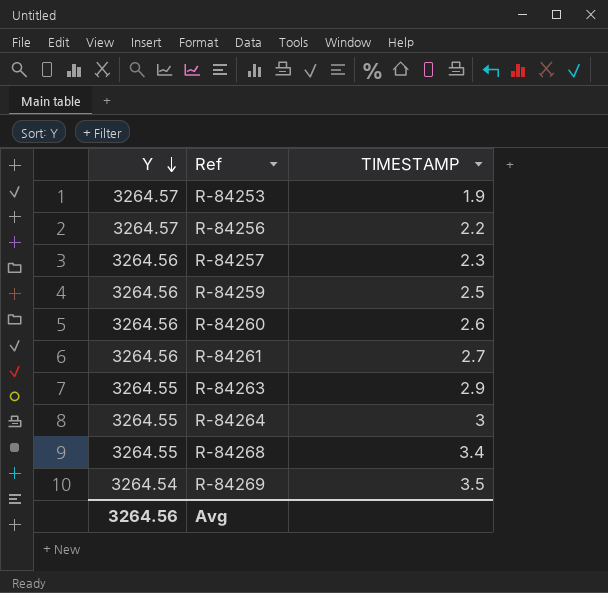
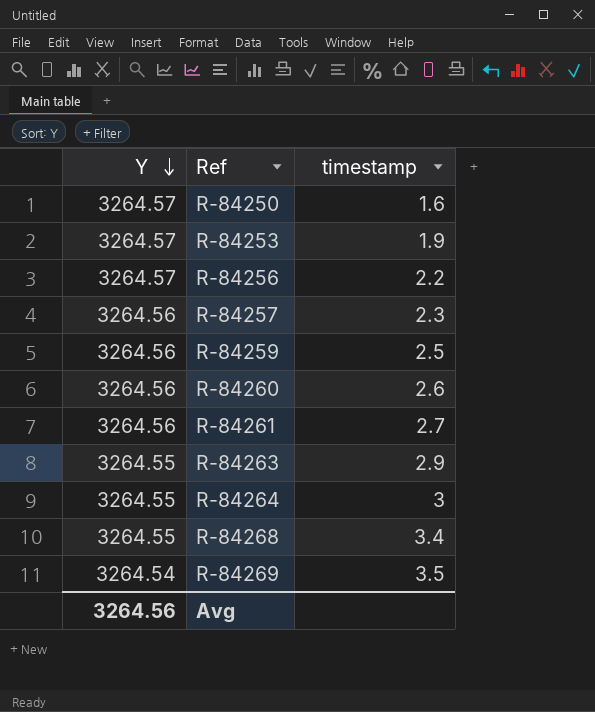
column name: TIMESTAMP -> timestamp
row R-84250: none -> 3264.57 | 1.6

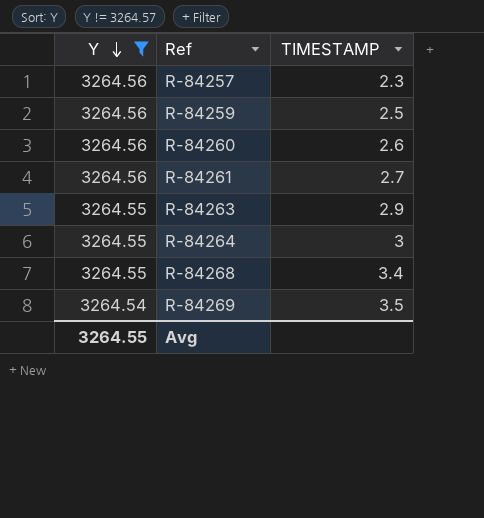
filter: none -> Y != 3264.57
column name: timestamp -> TIMESTAMP
Avg | Y: 3264.56 -> 3264.55

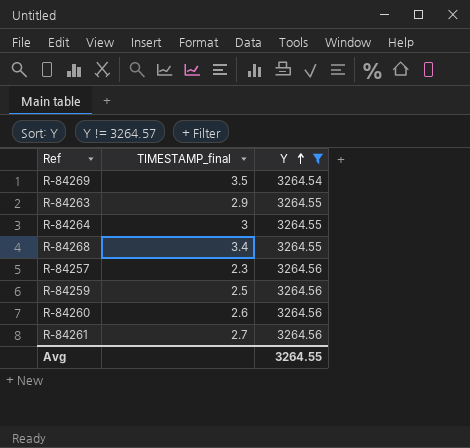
row order: Y descending -> Y ascending
column name: TIMESTAMP -> TIMESTAMP_final
column Y | position: 1 -> 3

